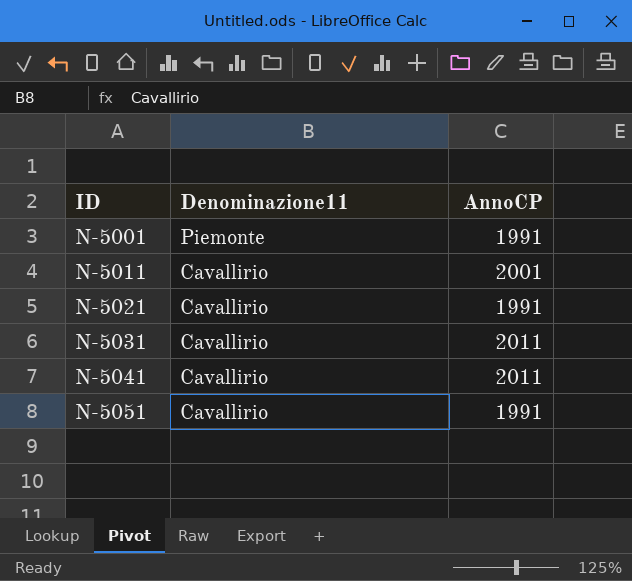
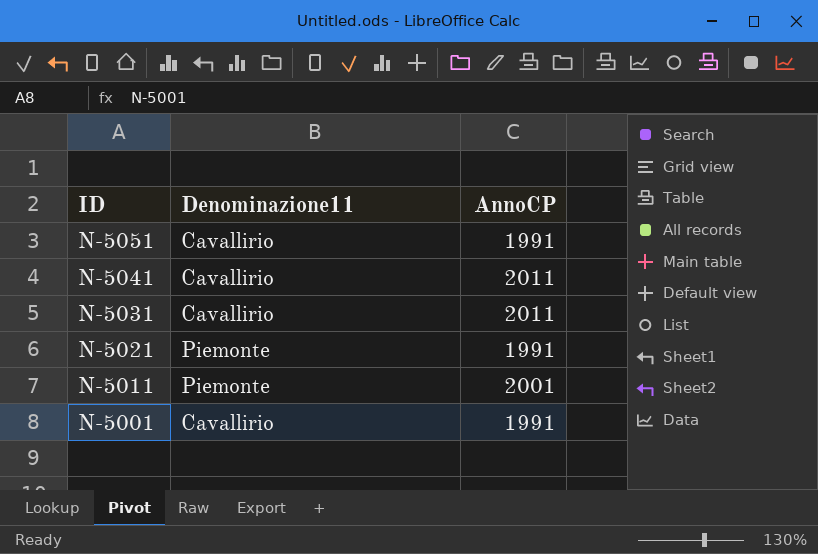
row order: ID ascending -> ID descending
N-5021 | Denominazione11: Cavallirio -> Piemonte
N-5011 | Denominazione11: Cavallirio -> Piemonte
N-5001 | Denominazione11: Piemonte -> Cavallirio

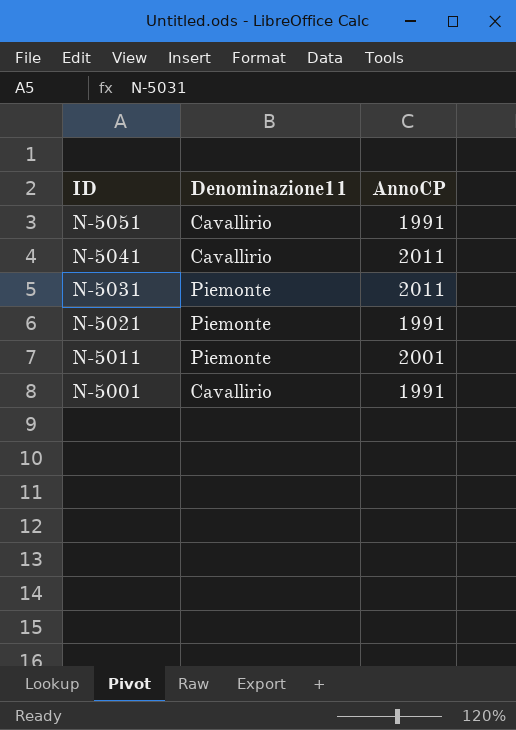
N-5031 | Denominazione11: Cavallirio -> Piemonte

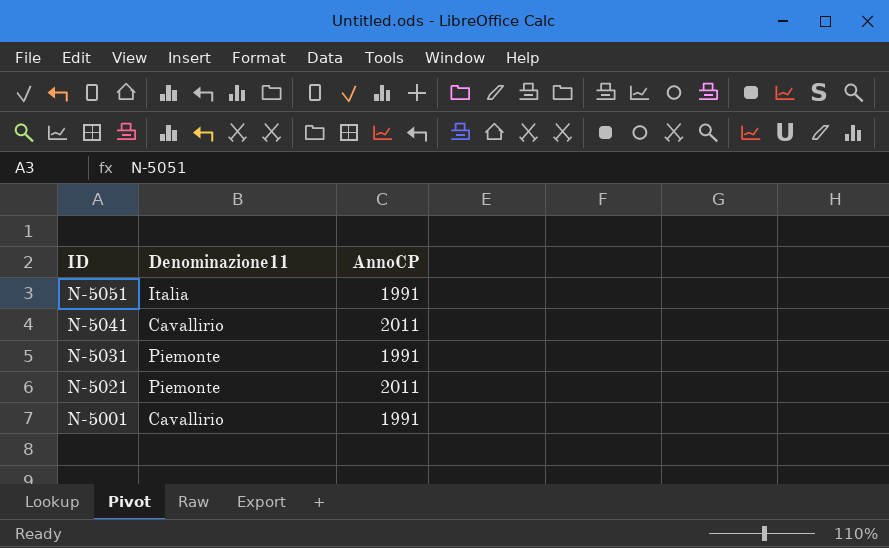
row N-5011: Piemonte | 2001 -> none
N-5051 | Denominazione11: Cavallirio -> Italia
N-5031 | AnnoCP: 2011 -> 1991
N-5021 | AnnoCP: 1991 -> 2011

